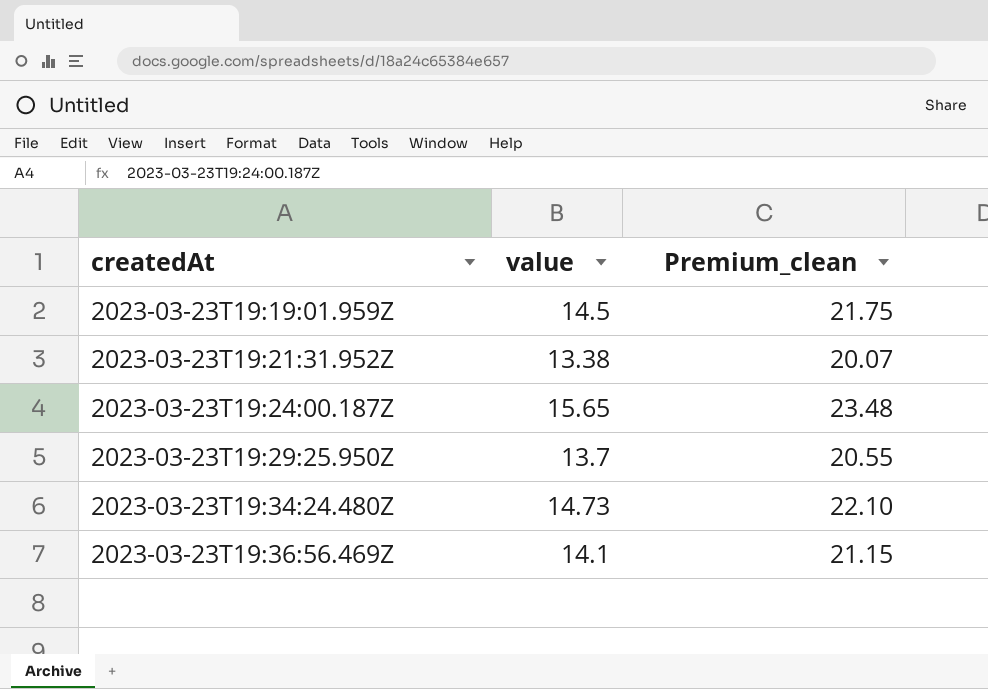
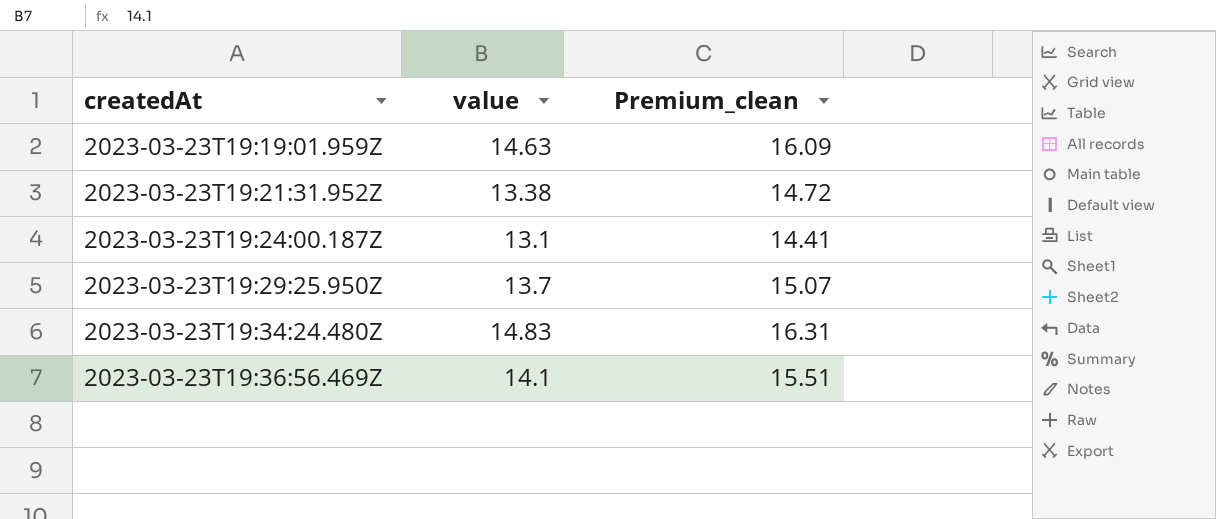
column Premium_clean | formula: [value] * 1.5 -> [value] * 1.1
2023-03-23T19:19:01.959Z | value: 14.5 -> 14.63
2023-03-23T19:24:00.187Z | value: 15.65 -> 13.1
2023-03-23T19:34:24.480Z | value: 14.73 -> 14.83

